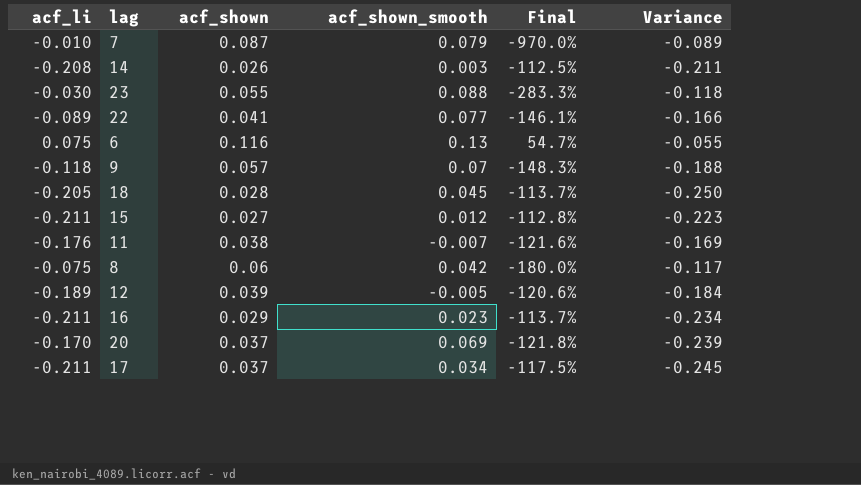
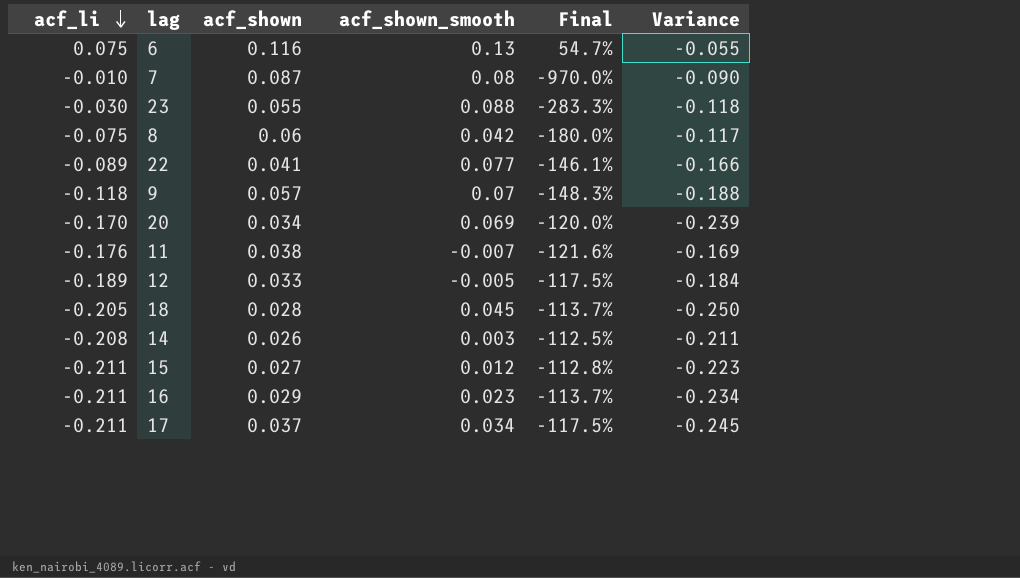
row order: none -> acf_li descending
7 | acf_shown_smooth: 0.079 -> 0.08
7 | Variance: -0.089 -> -0.090
20 | acf_shown: 0.037 -> 0.034
20 | Final: -121.8% -> -120.0%
12 | acf_shown: 0.039 -> 0.033
12 | Final: -120.6% -> -117.5%

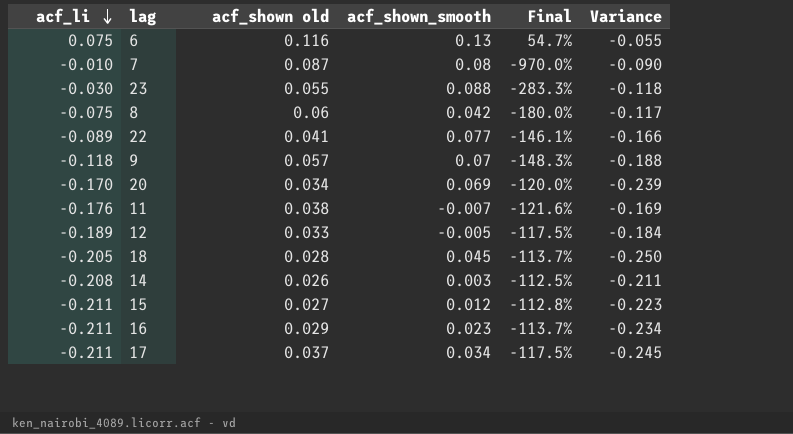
column name: acf_shown -> acf_shown old

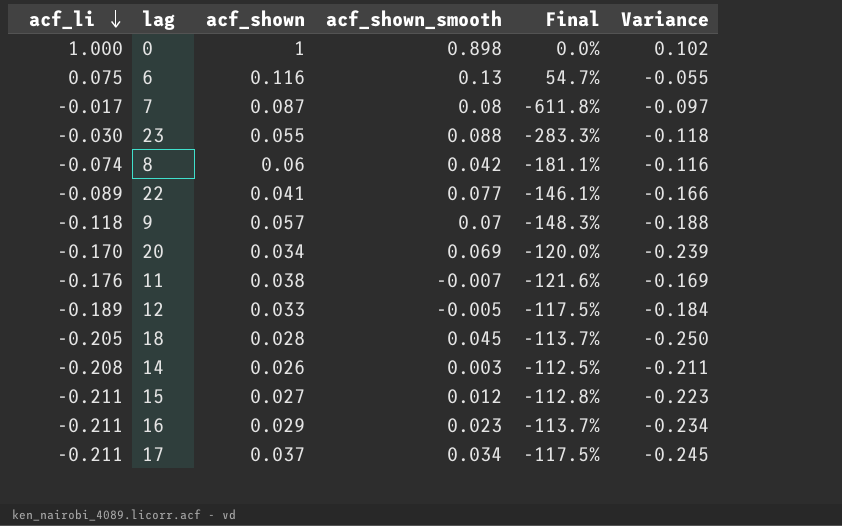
column name: acf_shown old -> acf_shown
row 0: none -> 1.000 | 1 | 0.898 | 0.0% | 0.102
7 | acf_li: -0.010 -> -0.017
7 | Final: -970.0% -> -611.8%
7 | Variance: -0.090 -> -0.097
8 | acf_li: -0.075 -> -0.074
8 | Final: -180.0% -> -181.1%
8 | Variance: -0.117 -> -0.116

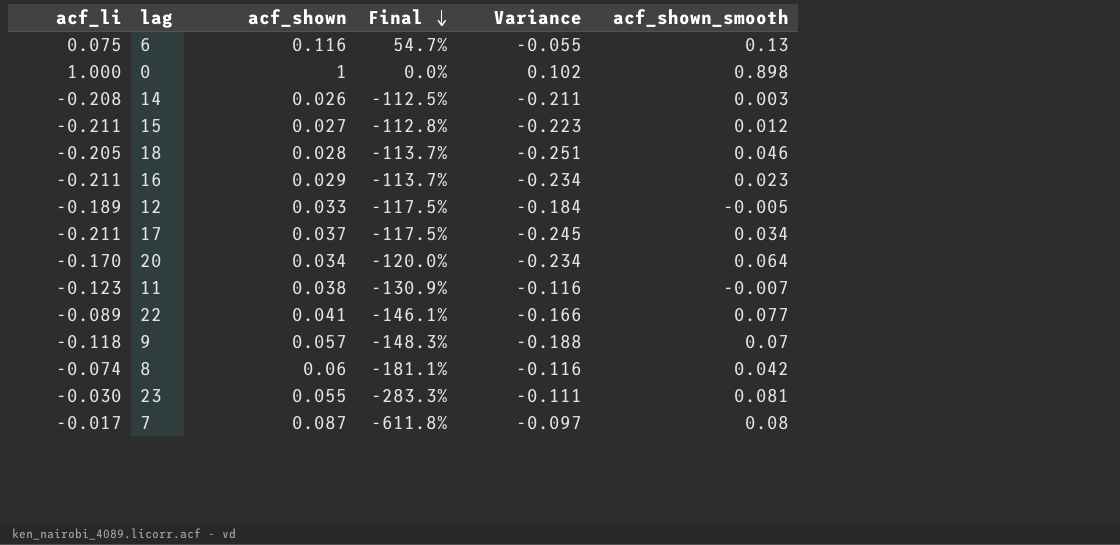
row order: acf_li descending -> Final descending
column acf_shown_smooth | position: 4 -> 6
18 | Variance: -0.250 -> -0.251
18 | acf_shown_smooth: 0.045 -> 0.046
20 | Variance: -0.239 -> -0.234
20 | acf_shown_smooth: 0.069 -> 0.064
11 | acf_li: -0.176 -> -0.123
11 | Final: -121.6% -> -130.9%
11 | Variance: -0.169 -> -0.116
23 | Variance: -0.118 -> -0.111
23 | acf_shown_smooth: 0.088 -> 0.081

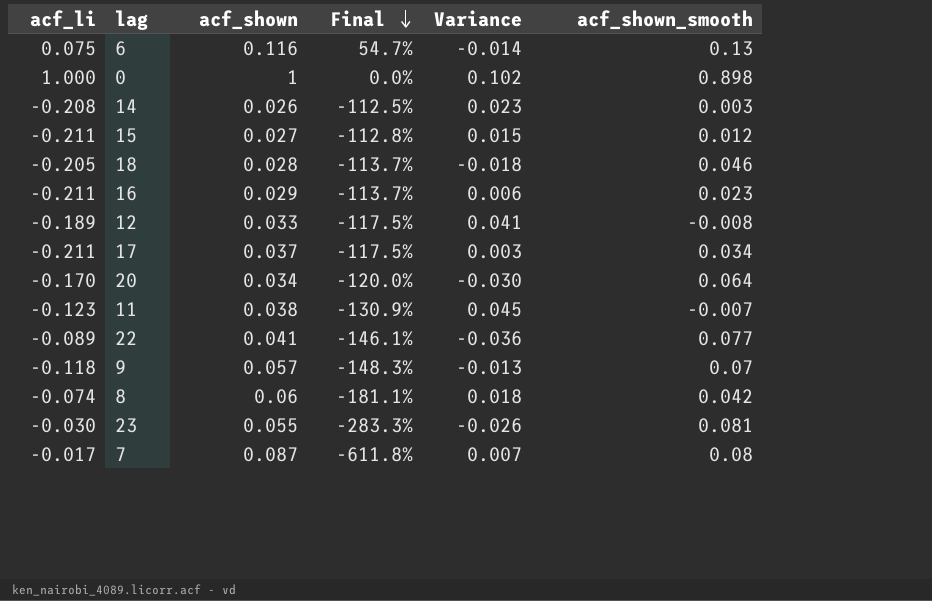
column Variance | formula: [acf_li] - [acf_shown_smooth] -> [acf_shown] - [acf_shown_smooth]
12 | acf_shown_smooth: -0.005 -> -0.008

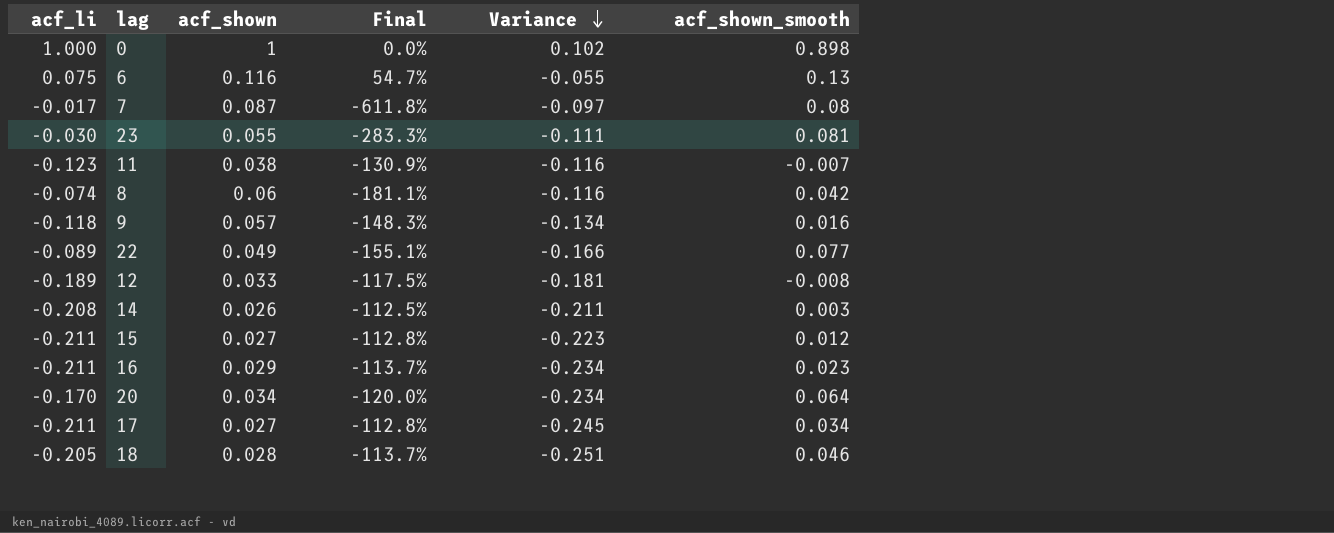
row order: Final descending -> Variance descending
column Variance | formula: [acf_shown] - [acf_shown_smooth] -> [acf_li] - [acf_shown_smooth]
9 | acf_shown_smooth: 0.07 -> 0.016
22 | acf_shown: 0.041 -> 0.049
22 | Final: -146.1% -> -155.1%
17 | acf_shown: 0.037 -> 0.027
17 | Final: -117.5% -> -112.8%

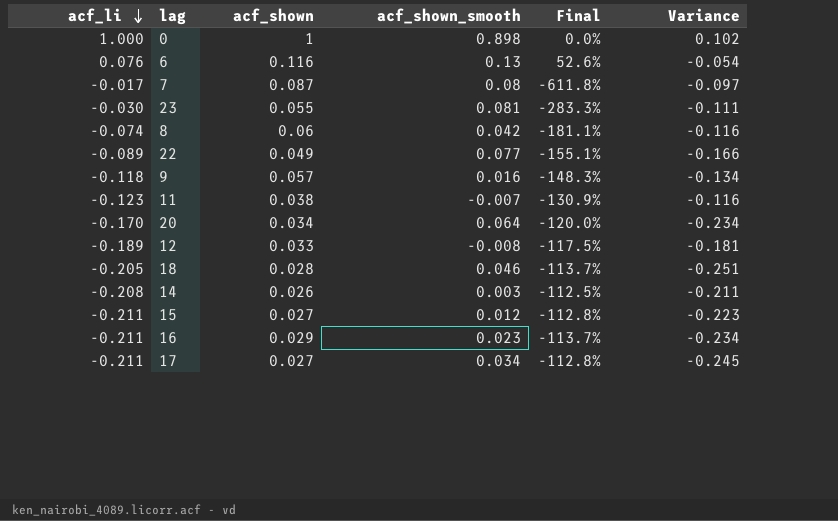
row order: Variance descending -> acf_li descending
column acf_shown_smooth | position: 6 -> 4
6 | acf_li: 0.075 -> 0.076
6 | Final: 54.7% -> 52.6%
6 | Variance: -0.055 -> -0.054

